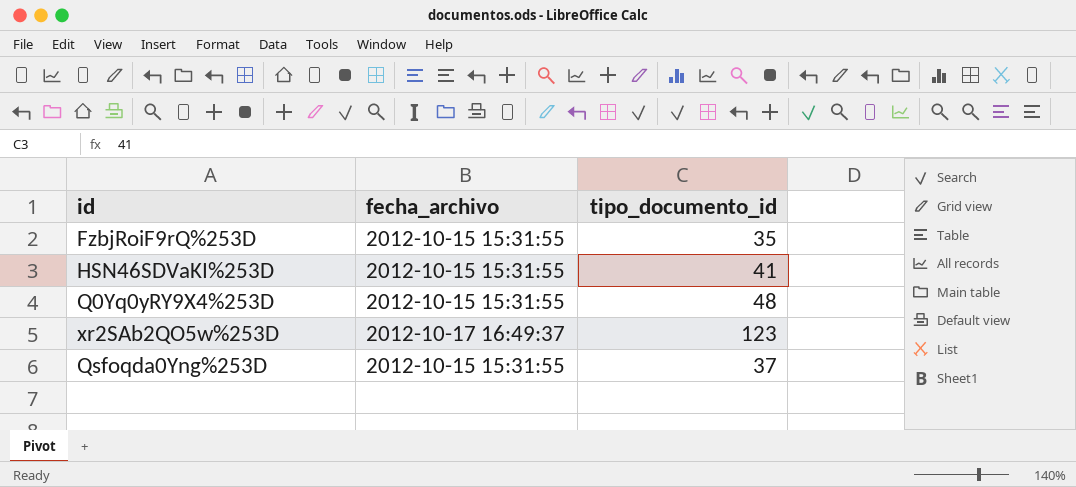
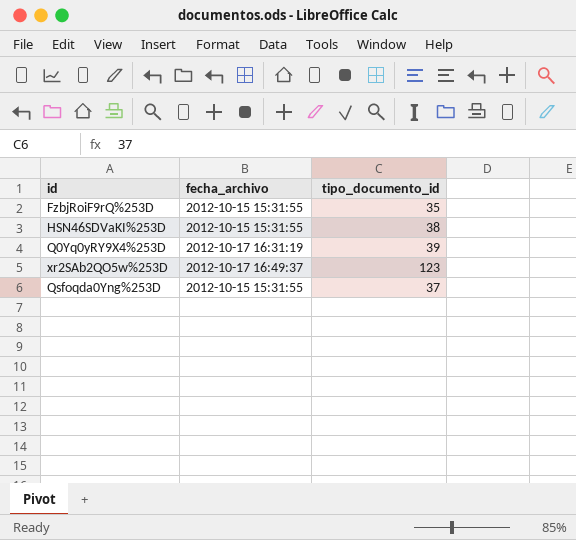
HSN46SDVaKI%253D | tipo_documento_id: 41 -> 38
Q0Yq0yRY9X4%253D | fecha_archivo: 2012-10-15 15:31:55 -> 2012-10-17 16:31:19
Q0Yq0yRY9X4%253D | tipo_documento_id: 48 -> 39

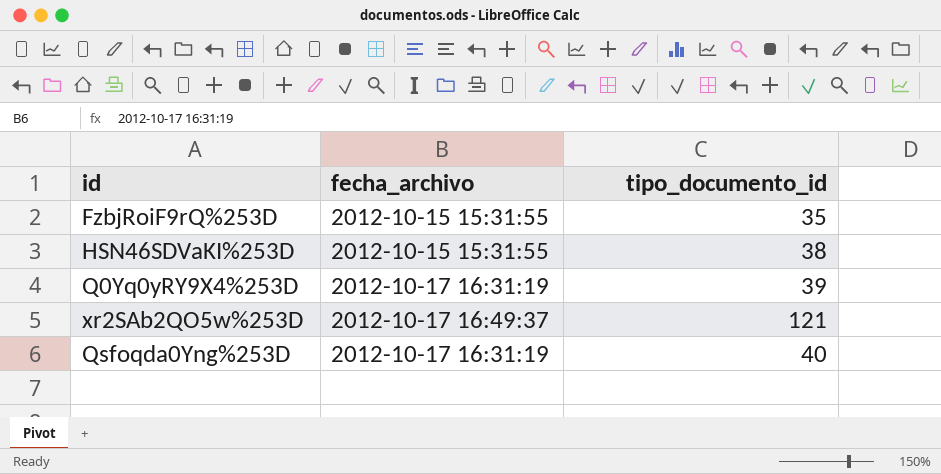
xr2SAb2QO5w%253D | tipo_documento_id: 123 -> 121
Qsfoqda0Yng%253D | fecha_archivo: 2012-10-15 15:31:55 -> 2012-10-17 16:31:19
Qsfoqda0Yng%253D | tipo_documento_id: 37 -> 40

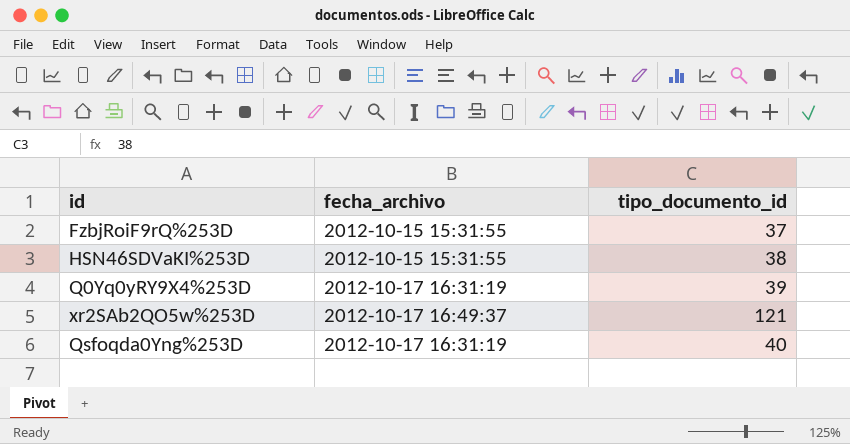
FzbjRoiF9rQ%253D | tipo_documento_id: 35 -> 37

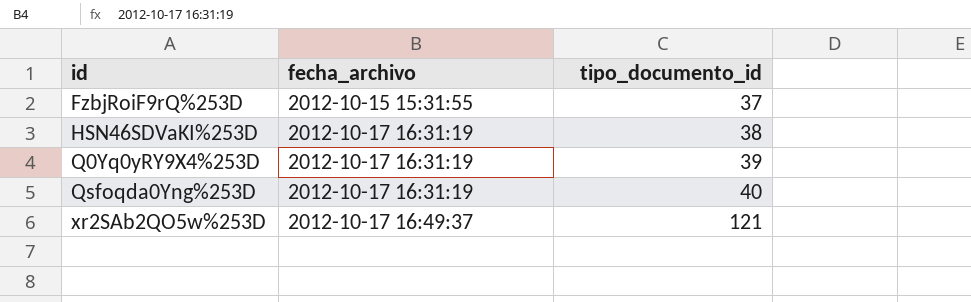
row order: none -> id ascending
HSN46SDVaKI%253D | fecha_archivo: 2012-10-15 15:31:55 -> 2012-10-17 16:31:19

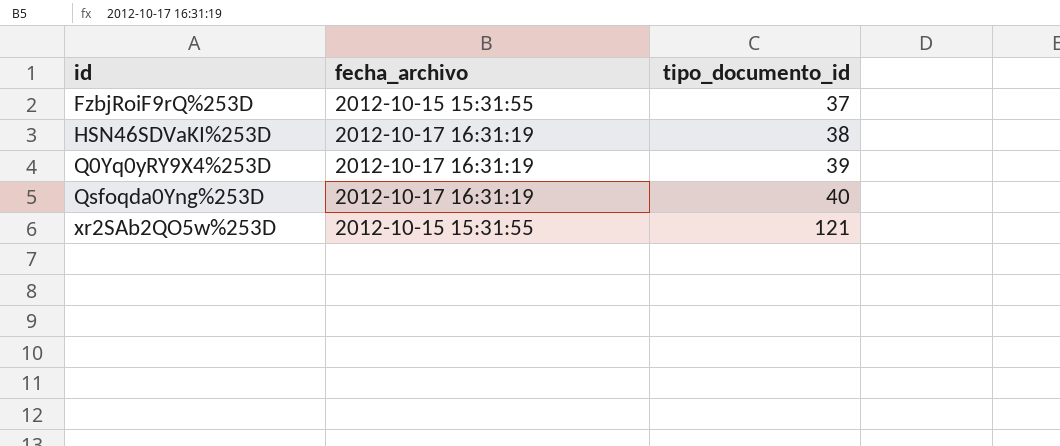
xr2SAb2QO5w%253D | fecha_archivo: 2012-10-17 16:49:37 -> 2012-10-15 15:31:55

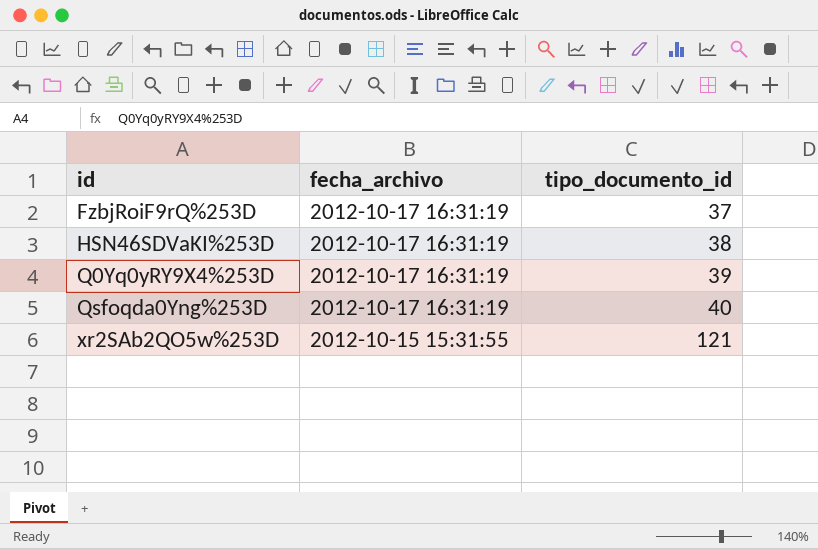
FzbjRoiF9rQ%253D | fecha_archivo: 2012-10-15 15:31:55 -> 2012-10-17 16:31:19

